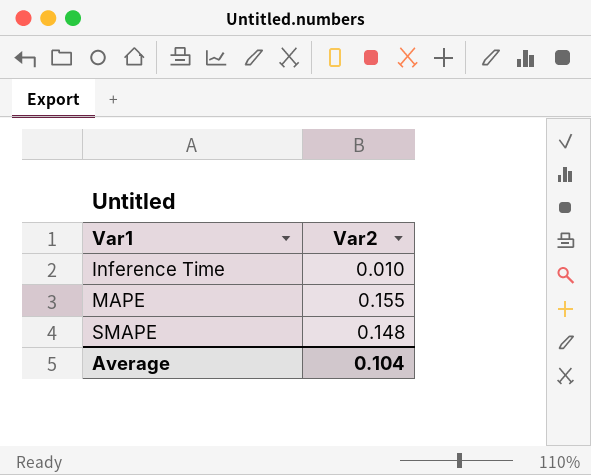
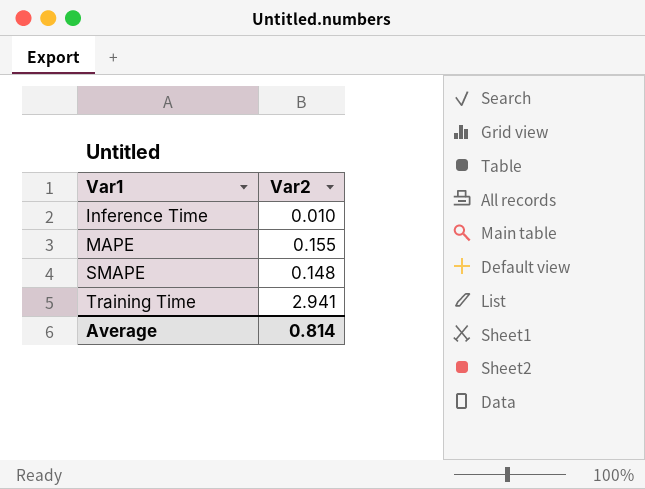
row Training Time: none -> 2.941
Average | Var2: 0.104 -> 0.814

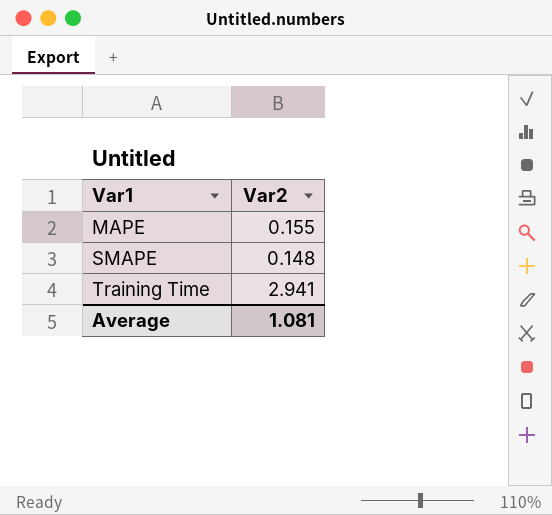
row Inference Time: 0.010 -> none
Average | Var2: 0.814 -> 1.081

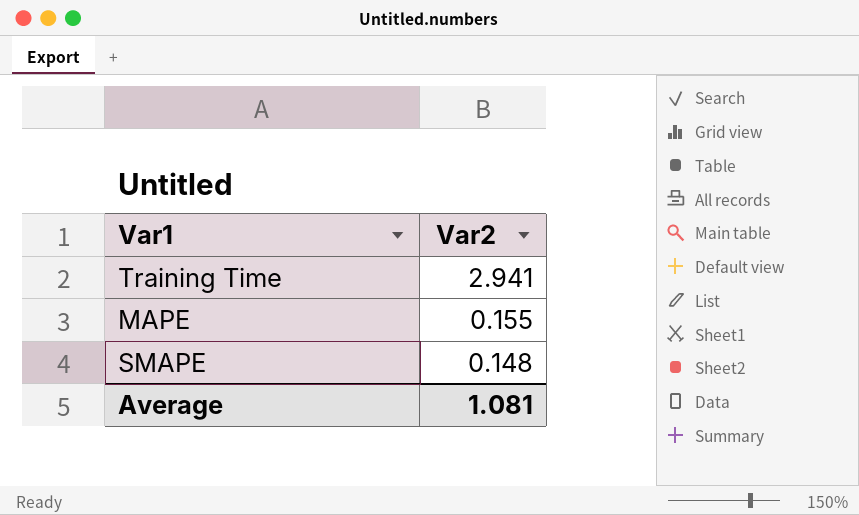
row order: Var1 ascending -> Var2 descending

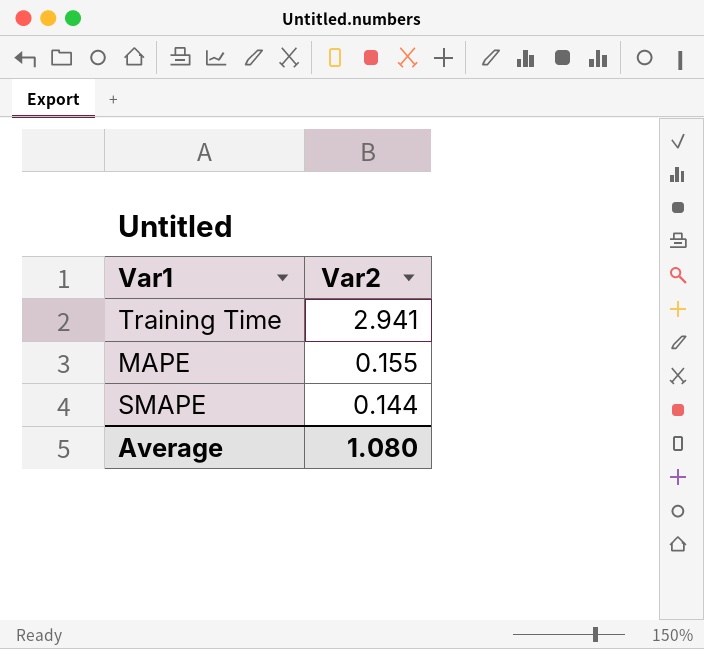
SMAPE | Var2: 0.148 -> 0.144
Average | Var2: 1.081 -> 1.080

